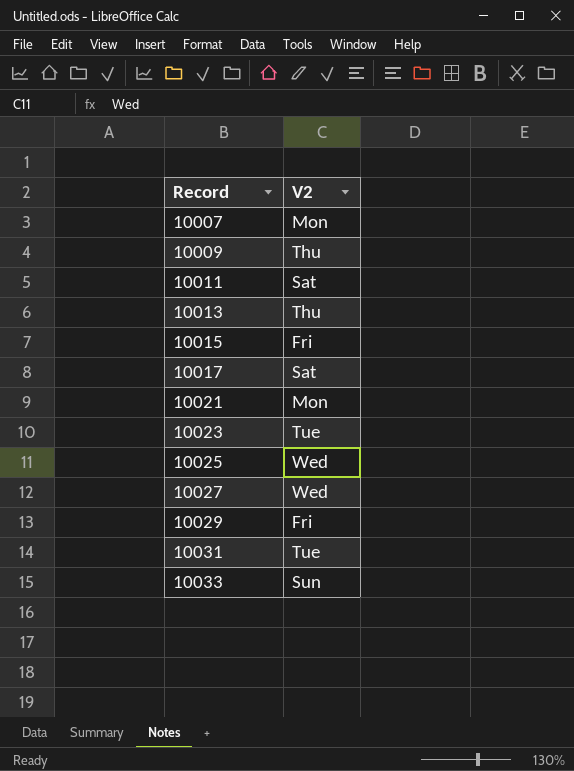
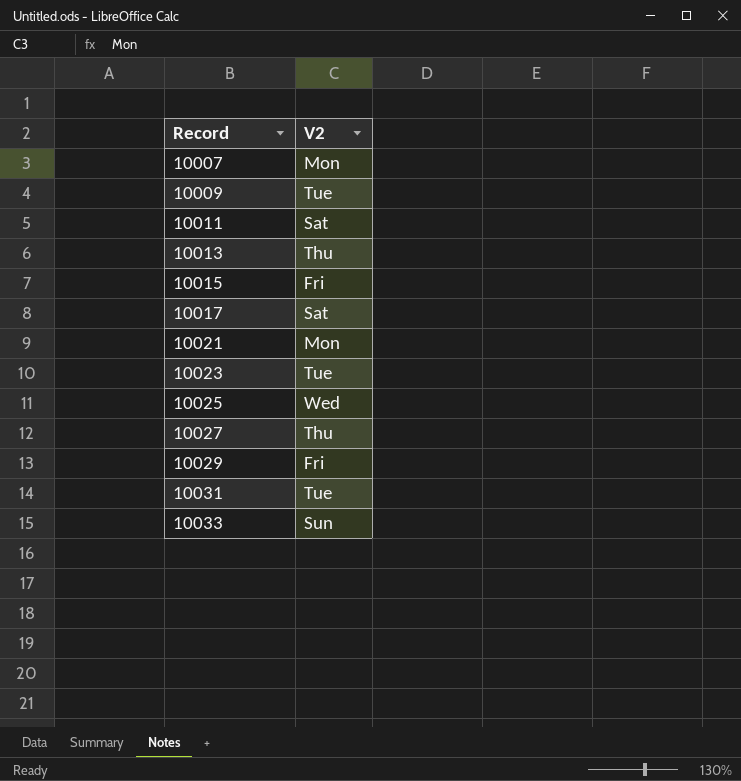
10009 | V2: Thu -> Tue
10027 | V2: Wed -> Thu

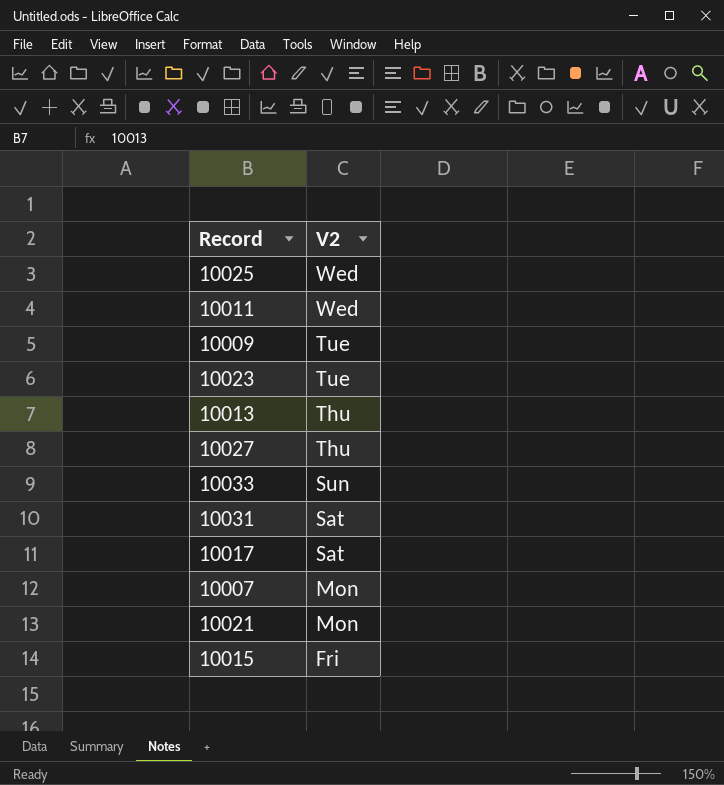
row order: Record ascending -> V2 descending
row 10029: Fri -> none
10011 | V2: Sat -> Wed
10031 | V2: Tue -> Sat

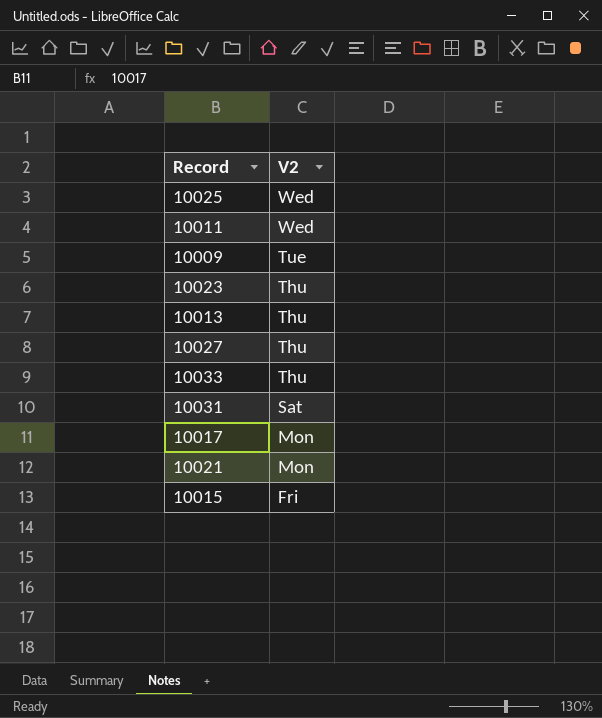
row 10007: Mon -> none
10023 | V2: Tue -> Thu
10033 | V2: Sun -> Thu
10017 | V2: Sat -> Mon

